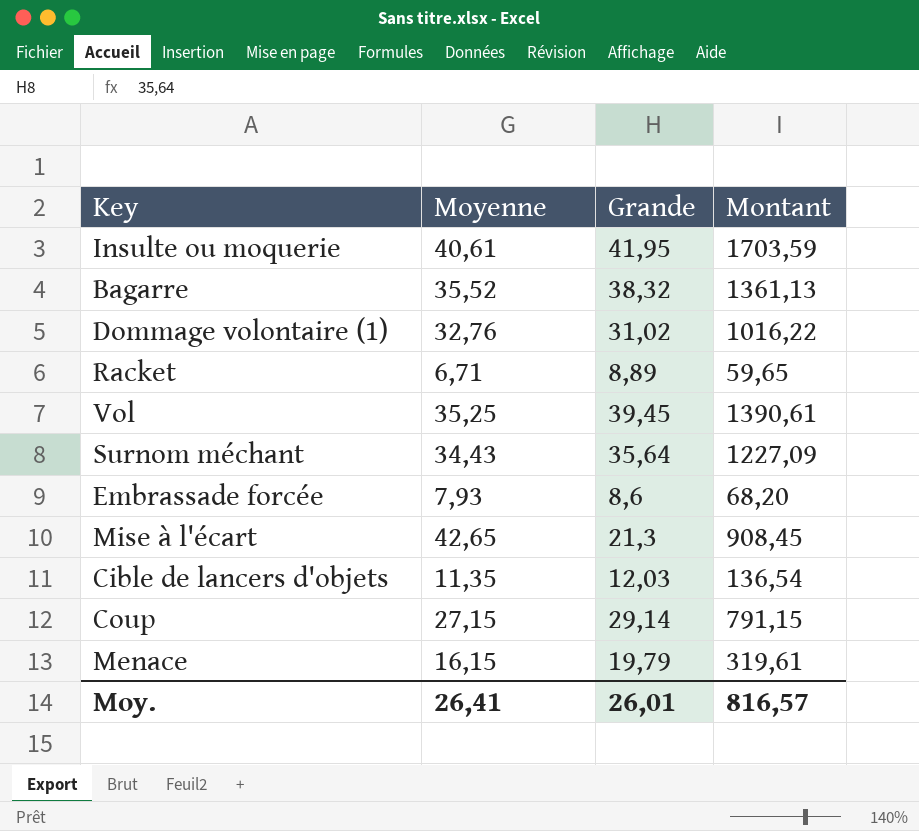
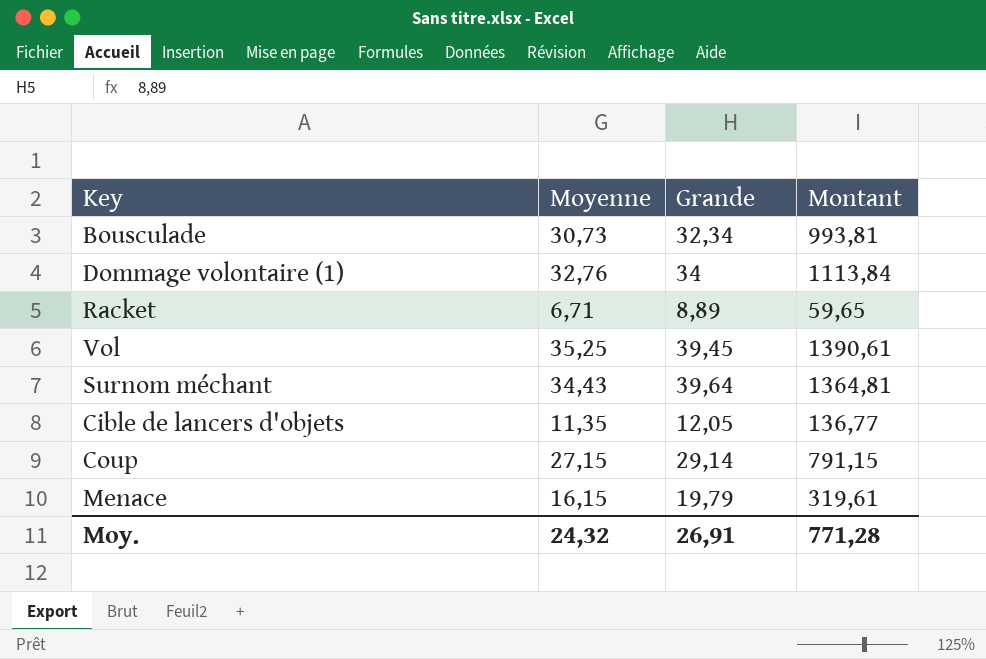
row Insulte ou moquerie: 40,61 | 41,95 | 1703,59 -> none
row Bagarre: 35,52 | 38,32 | 1361,13 -> none
row Embrassade forcée: 7,93 | 8,6 | 68,20 -> none
row Mise à l'écart: 42,65 | 21,3 | 908,45 -> none
row Bousculade: none -> 30,73 | 32,34 | 993,81
Dommage volontaire (1) | Grande: 31,02 -> 34
Dommage volontaire (1) | Montant: 1016,22 -> 1113,84
Surnom méchant | Grande: 35,64 -> 39,64
Surnom méchant | Montant: 1227,09 -> 1364,81
Cible de lancers d'objets | Grande: 12,03 -> 12,05
Cible de lancers d'objets | Montant: 136,54 -> 136,77
Moy. | Moyenne: 26,41 -> 24,32
Moy. | Grande: 26,01 -> 26,91
Moy. | Montant: 816,57 -> 771,28

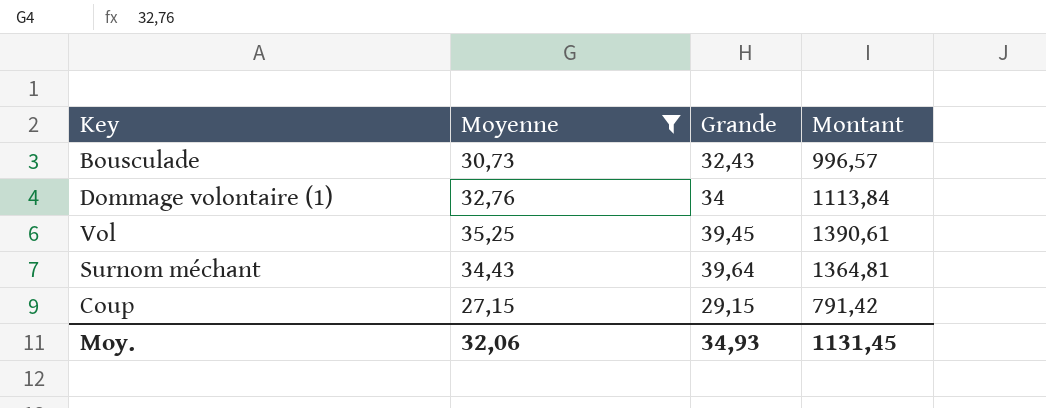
filter: none -> Moyenne >= 27,15
Bousculade | Grande: 32,34 -> 32,43
Bousculade | Montant: 993,81 -> 996,57
Coup | Grande: 29,14 -> 29,15
Coup | Montant: 791,15 -> 791,42
Moy. | Moyenne: 24,32 -> 32,06
Moy. | Grande: 26,91 -> 34,93
Moy. | Montant: 771,28 -> 1131,45

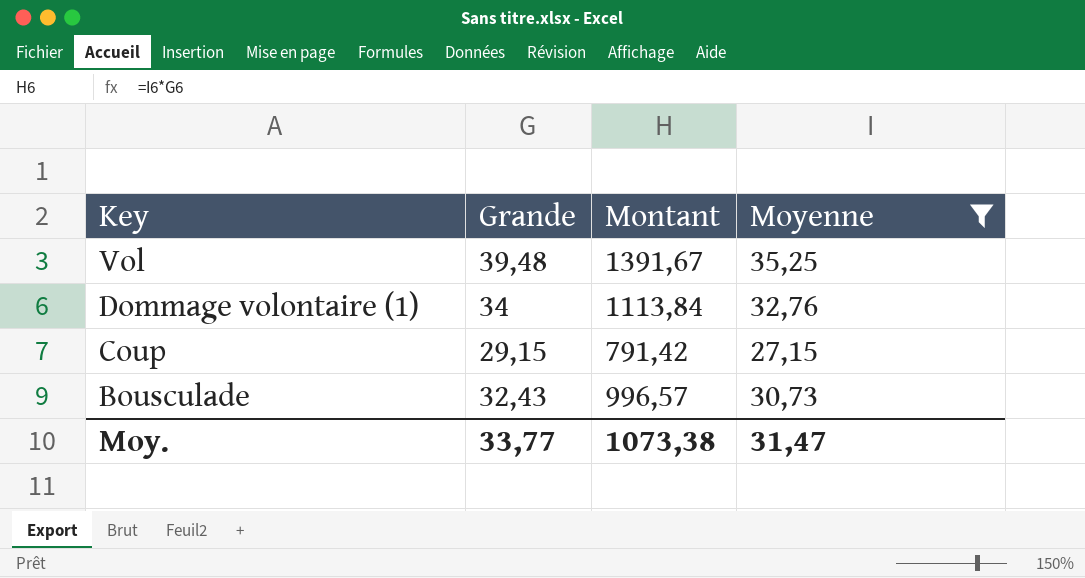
row order: none -> Key descending
column Moyenne | position: 2 -> 4
row Surnom méchant: 34,43 | 39,64 | 1364,81 -> none
Vol | Grande: 39,45 -> 39,48
Vol | Montant: 1390,61 -> 1391,67
Moy. | Grande: 34,93 -> 33,77
Moy. | Montant: 1131,45 -> 1073,38
Moy. | Moyenne: 32,06 -> 31,47

